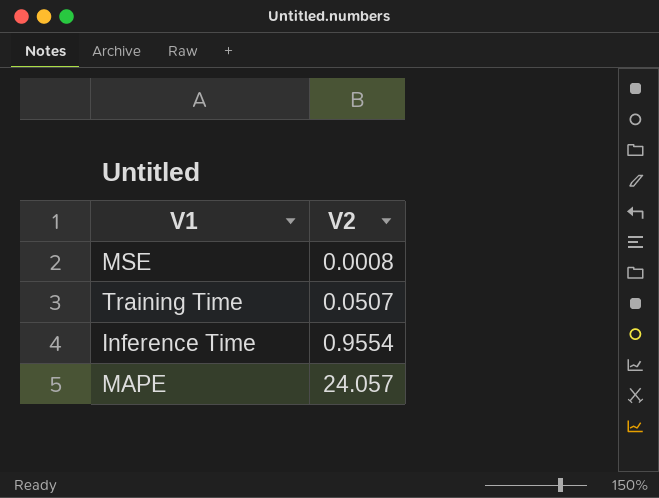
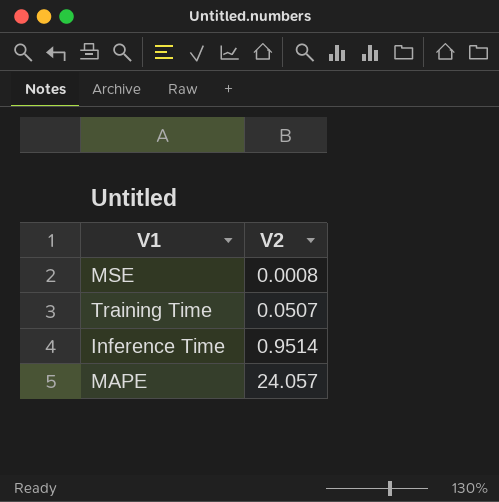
Inference Time | V2: 0.9554 -> 0.9514

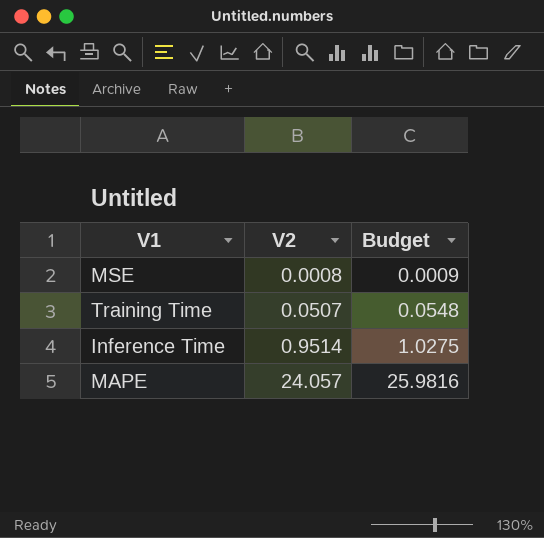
column Budget | formula: none -> [V2] * 1.08

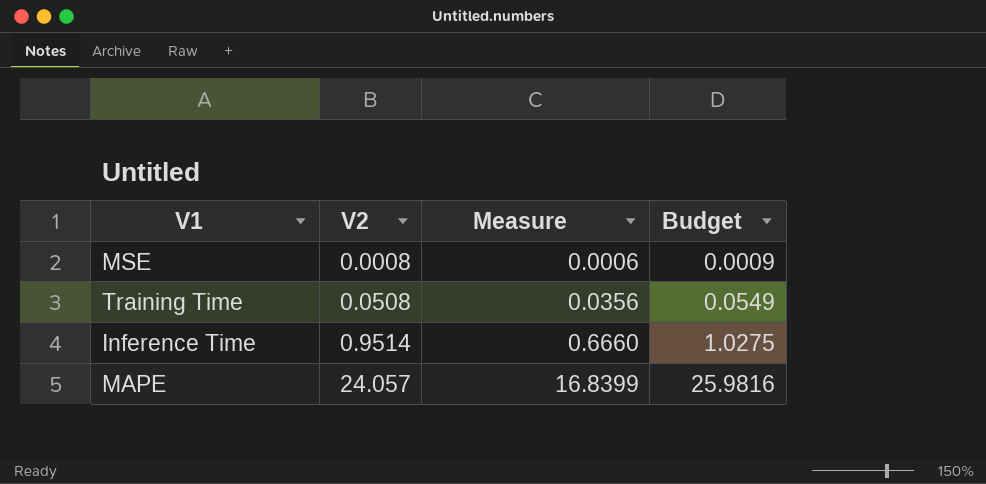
column Measure | formula: none -> [V2] * 0.7
Training Time | V2: 0.0507 -> 0.0508
Training Time | Budget: 0.0548 -> 0.0549

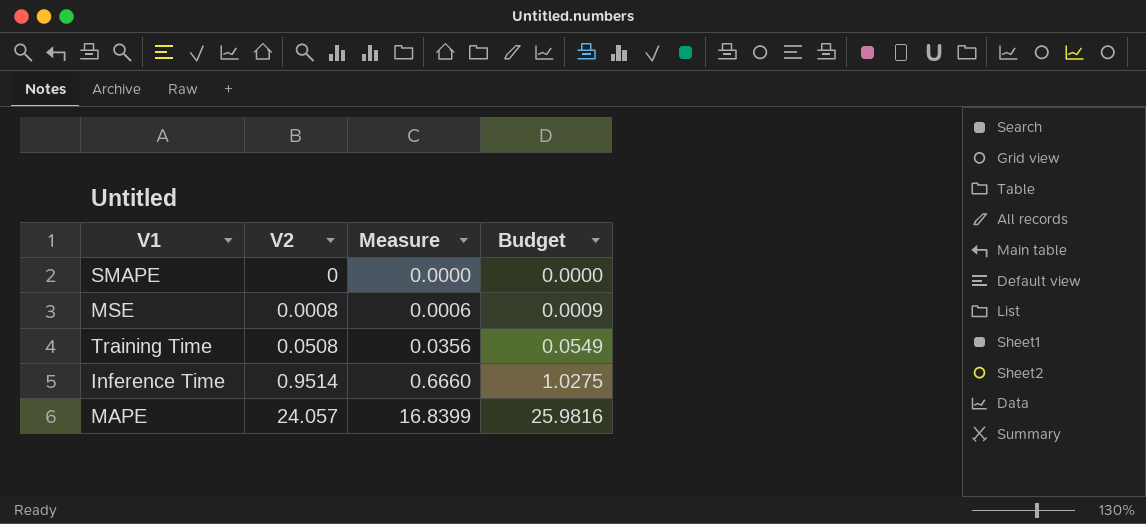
row SMAPE: none -> 0 | 0.0000 | 0.0000

